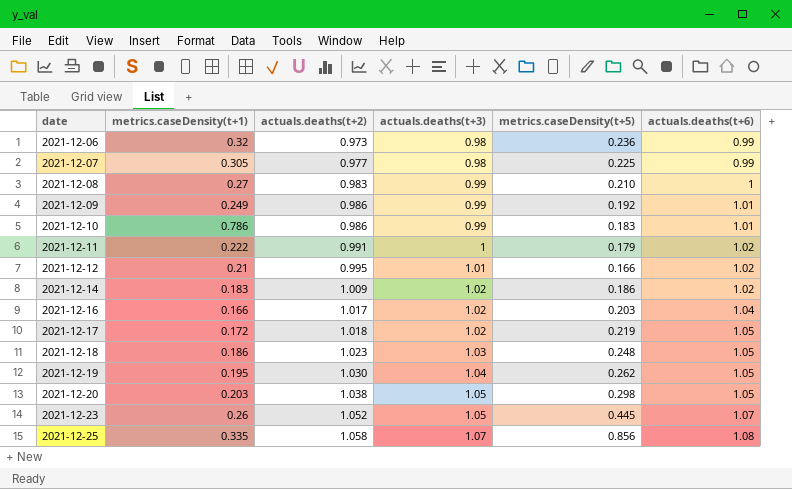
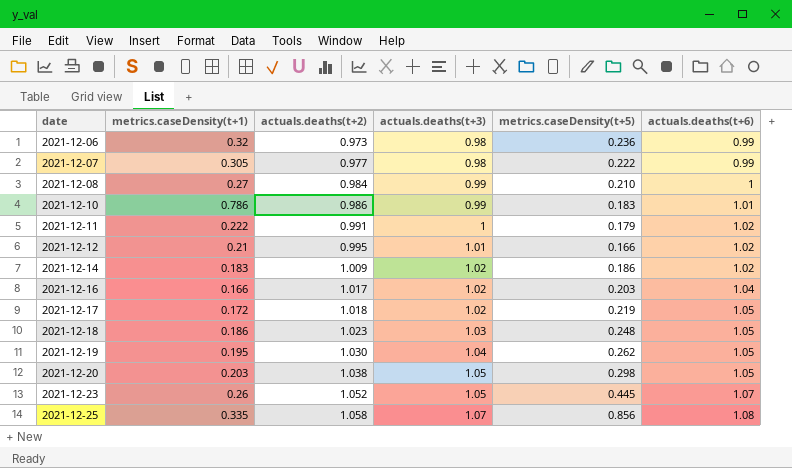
row 2021-12-09: 0.249 | 0.986 | 0.99 | 0.192 | 1.01 -> none
2021-12-07 | metrics.caseDensity(t+5): 0.225 -> 0.222
2021-12-08 | actuals.deaths(t+2): 0.983 -> 0.984

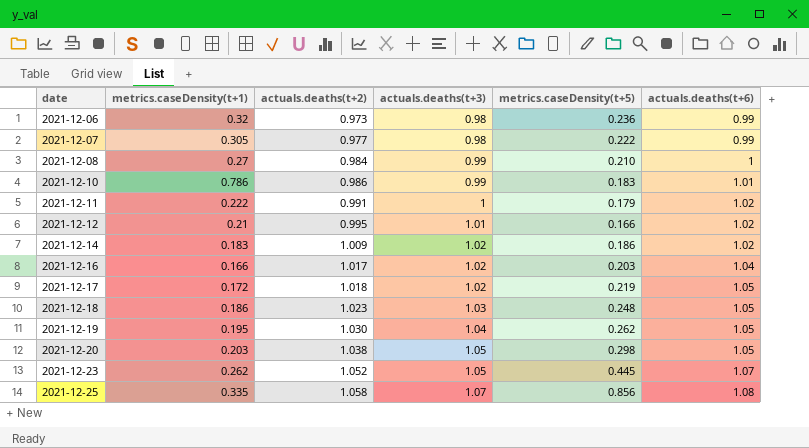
2021-12-23 | metrics.caseDensity(t+1): 0.26 -> 0.262

